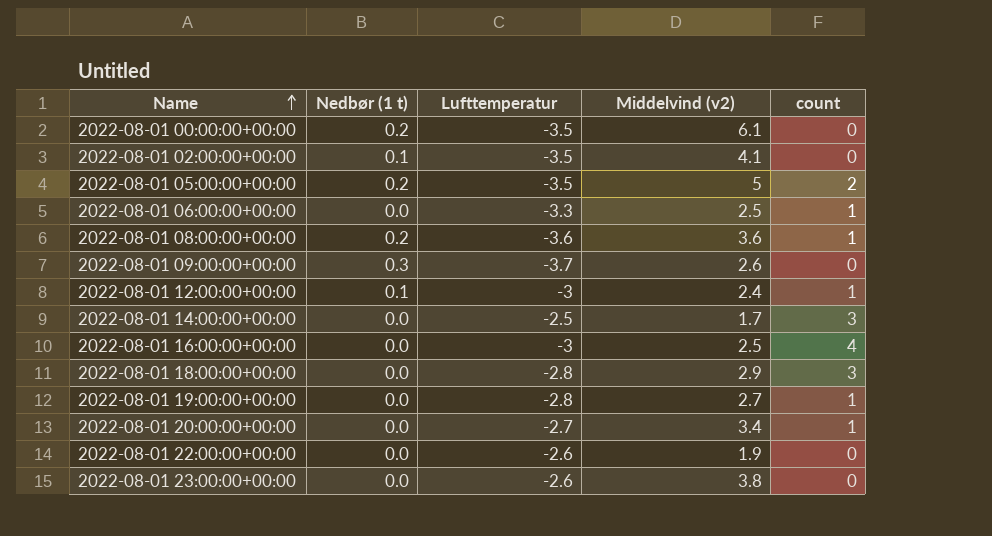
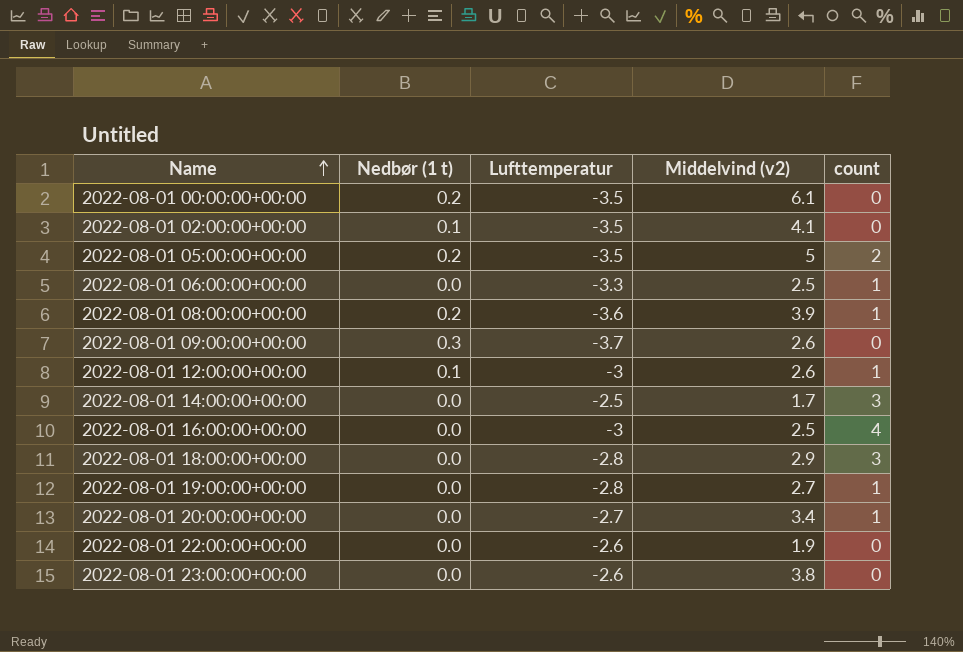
2022-08-01 08:00:00+00:00 | Middelvind (v2): 3.6 -> 3.9
2022-08-01 12:00:00+00:00 | Middelvind (v2): 2.4 -> 2.6

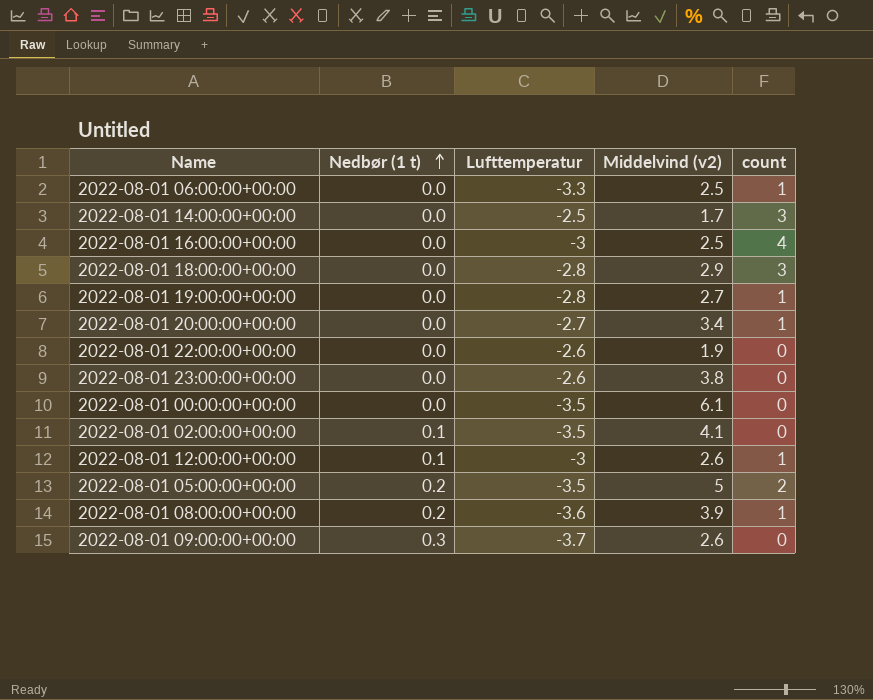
row order: Name ascending -> Nedbør (1 t) ascending
2022-08-01 00:00:00+00:00 | Nedbør (1 t): 0.2 -> 0.0

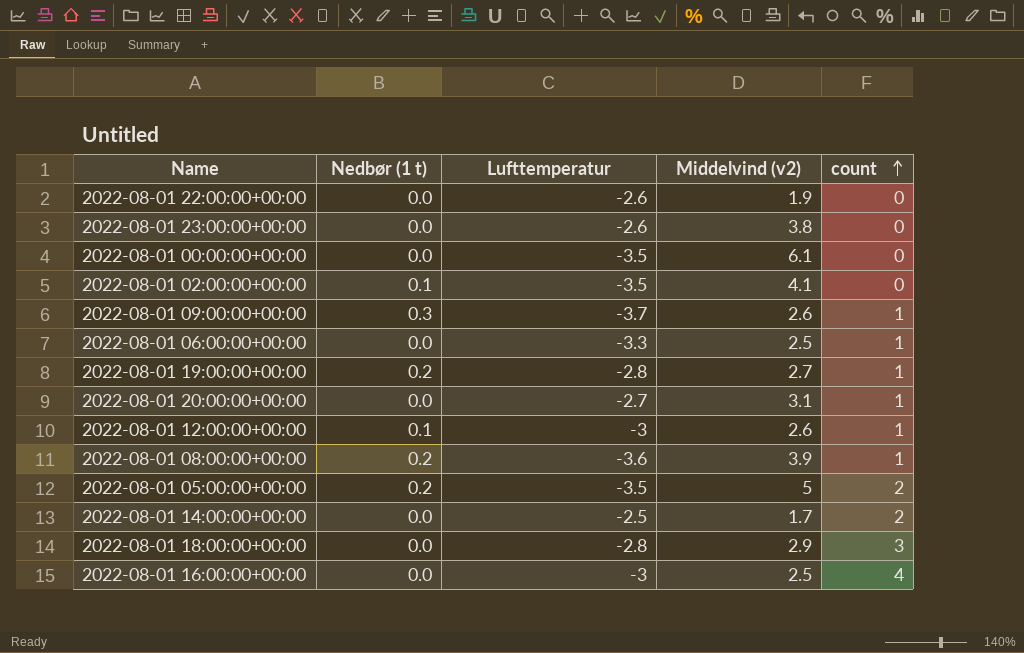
row order: Nedbør (1 t) ascending -> count ascending
2022-08-01 09:00:00+00:00 | count: 0 -> 1
2022-08-01 19:00:00+00:00 | Nedbør (1 t): 0.0 -> 0.2
2022-08-01 20:00:00+00:00 | Middelvind (v2): 3.4 -> 3.1
2022-08-01 14:00:00+00:00 | count: 3 -> 2

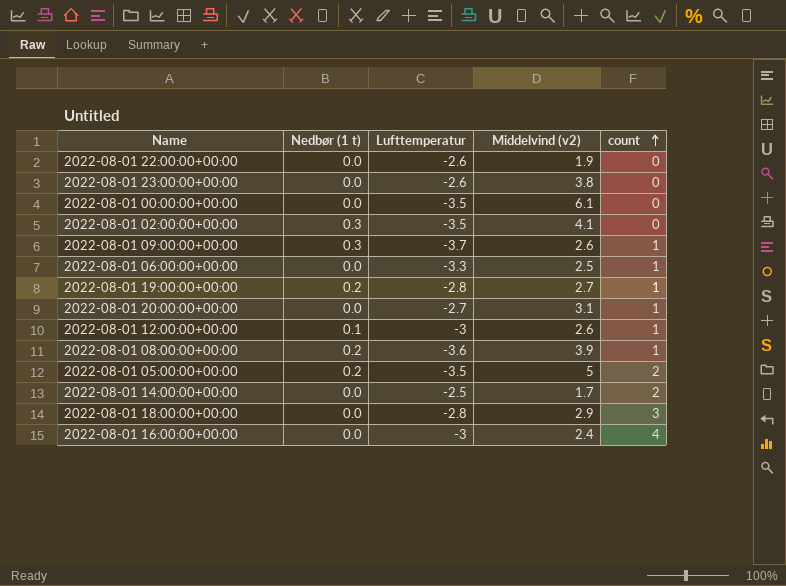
2022-08-01 02:00:00+00:00 | Nedbør (1 t): 0.1 -> 0.3
2022-08-01 16:00:00+00:00 | Middelvind (v2): 2.5 -> 2.4

